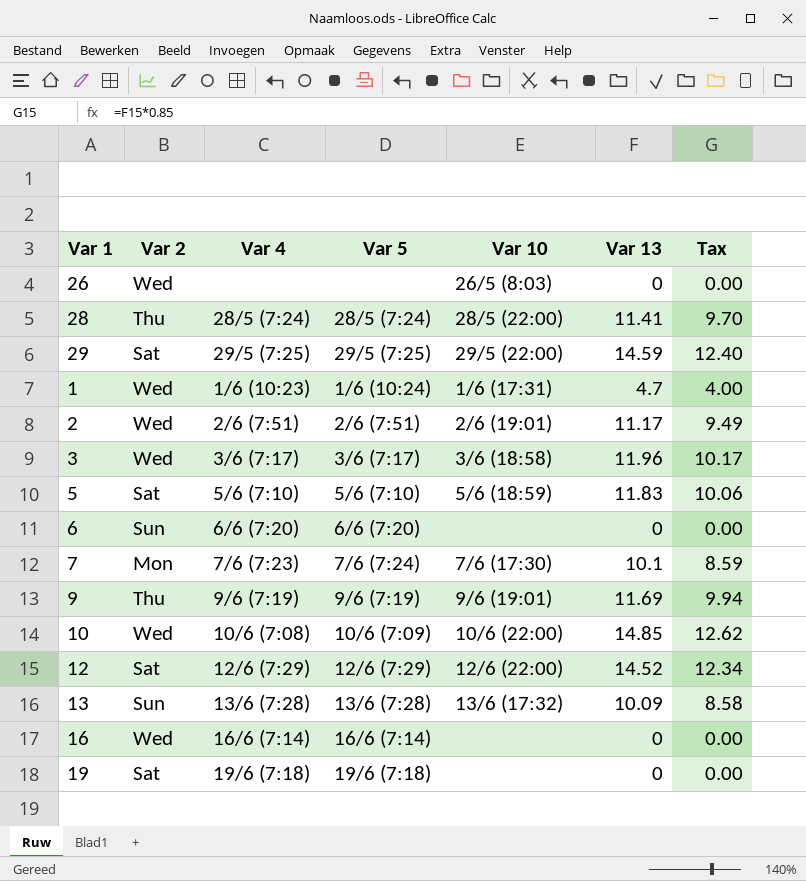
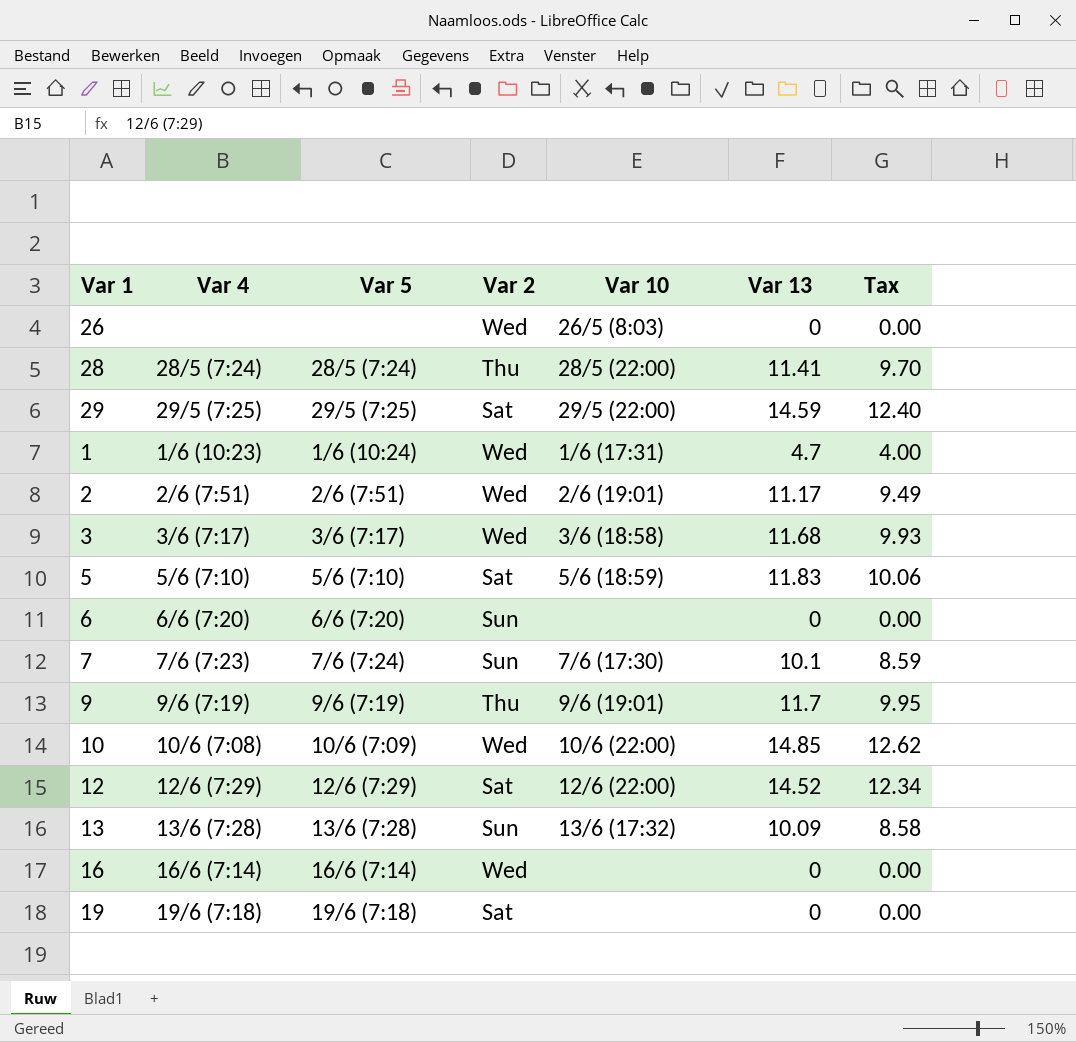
column Var 2 | position: 2 -> 4
3 | Var 13: 11.96 -> 11.68
3 | Tax: 10.17 -> 9.93
7 | Var 2: Mon -> Sun
9 | Var 13: 11.69 -> 11.7
9 | Tax: 9.94 -> 9.95

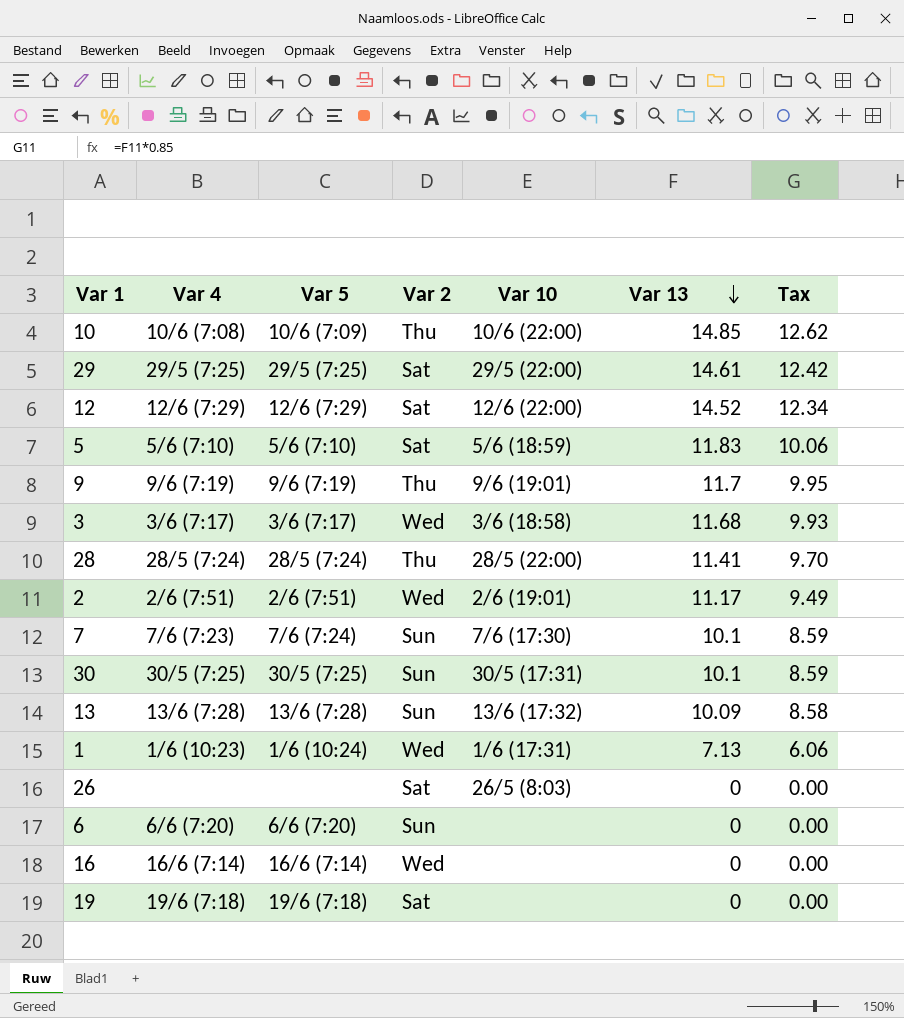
row order: none -> Var 13 descending
10 | Var 2: Wed -> Thu
29 | Var 13: 14.59 -> 14.61
29 | Tax: 12.40 -> 12.42
row 30: none -> 30/5 (7:25) | 30/5 (7:25) | Sun | 30/5 (17:31) | 10.1 | 8.59
1 | Var 13: 4.7 -> 7.13
1 | Tax: 4.00 -> 6.06
26 | Var 2: Wed -> Sat

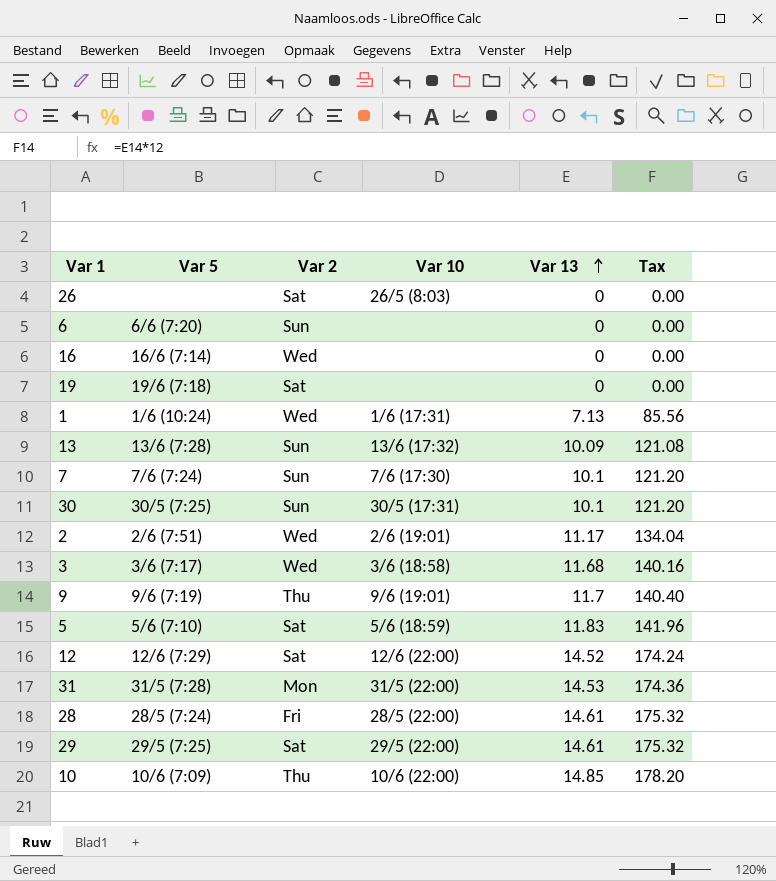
row order: Var 13 descending -> Var 13 ascending
column Var 4 | position: 2 -> none
column Tax | formula: [Var 13] * 0.85 -> [Var 13] * 12
row 31: none -> 31/5 (7:28) | Mon | 31/5 (22:00) | 14.53 | 174.36
28 | Var 2: Thu -> Fri
28 | Var 13: 11.41 -> 14.61

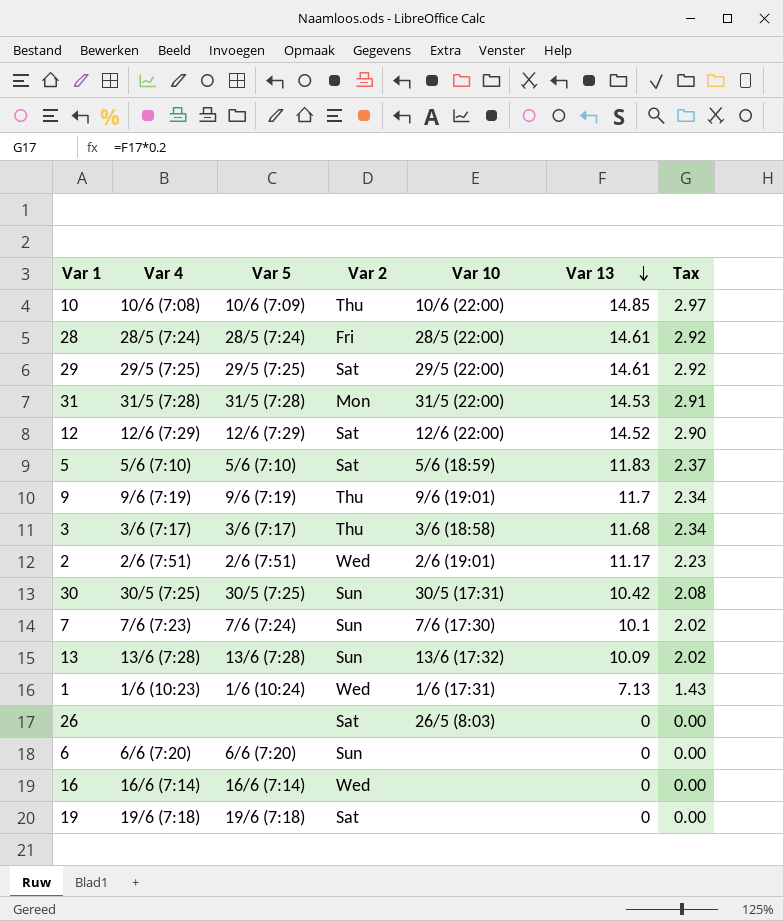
row order: Var 13 ascending -> Var 13 descending
column Var 4 | position: none -> 2
column Tax | formula: [Var 13] * 12 -> [Var 13] * 0.2
3 | Var 2: Wed -> Thu
30 | Var 13: 10.1 -> 10.42

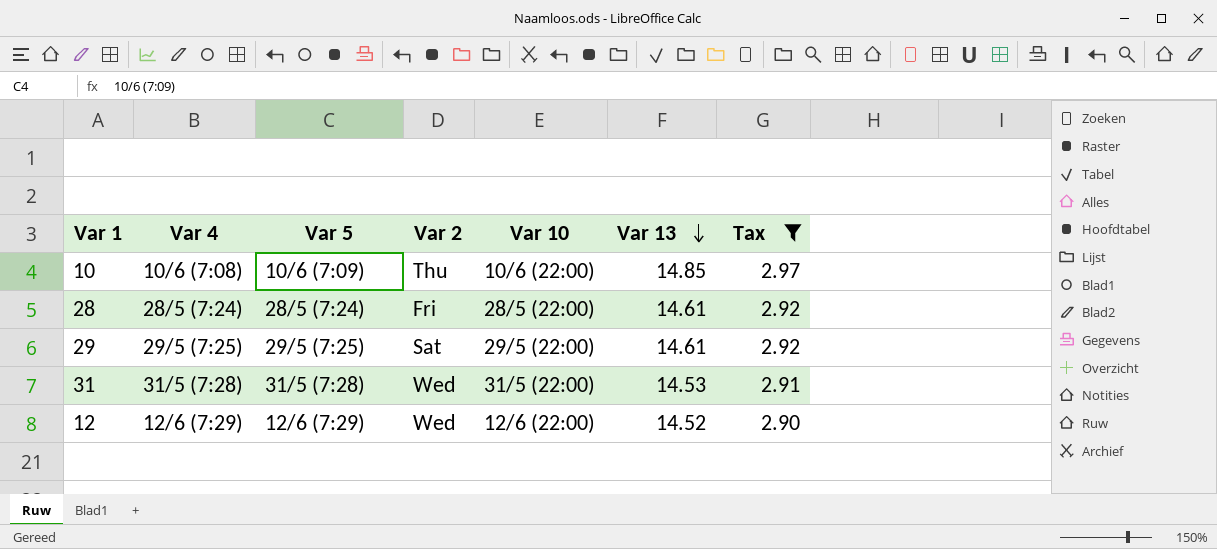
filter: none -> Tax >= 2.90
31 | Var 2: Mon -> Wed
12 | Var 2: Sat -> Wed

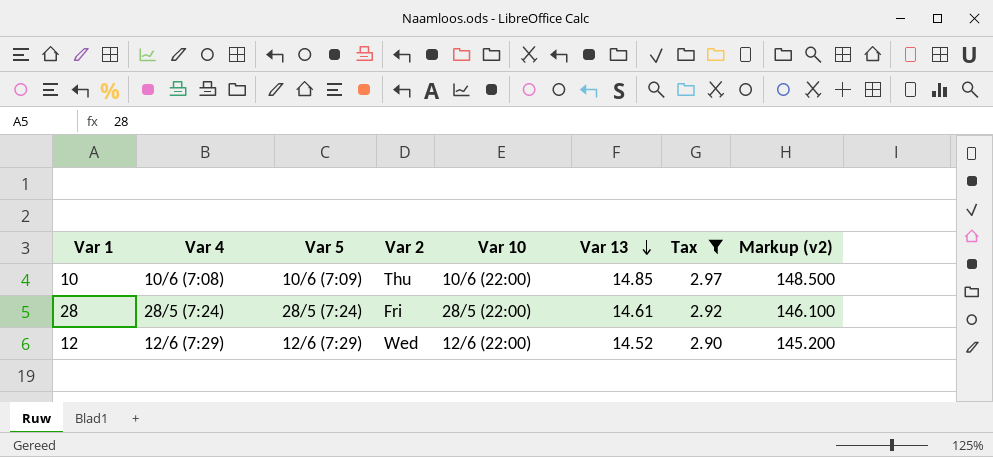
column Markup (v2) | formula: none -> [Var 13] * 10
row 29: 29/5 (7:25) | 29/5 (7:25) | Sat | 29/5 (22:00) | 14.61 | 2.92 -> none
row 31: 31/5 (7:28) | 31/5 (7:28) | Wed | 31/5 (22:00) | 14.53 | 2.91 -> none

